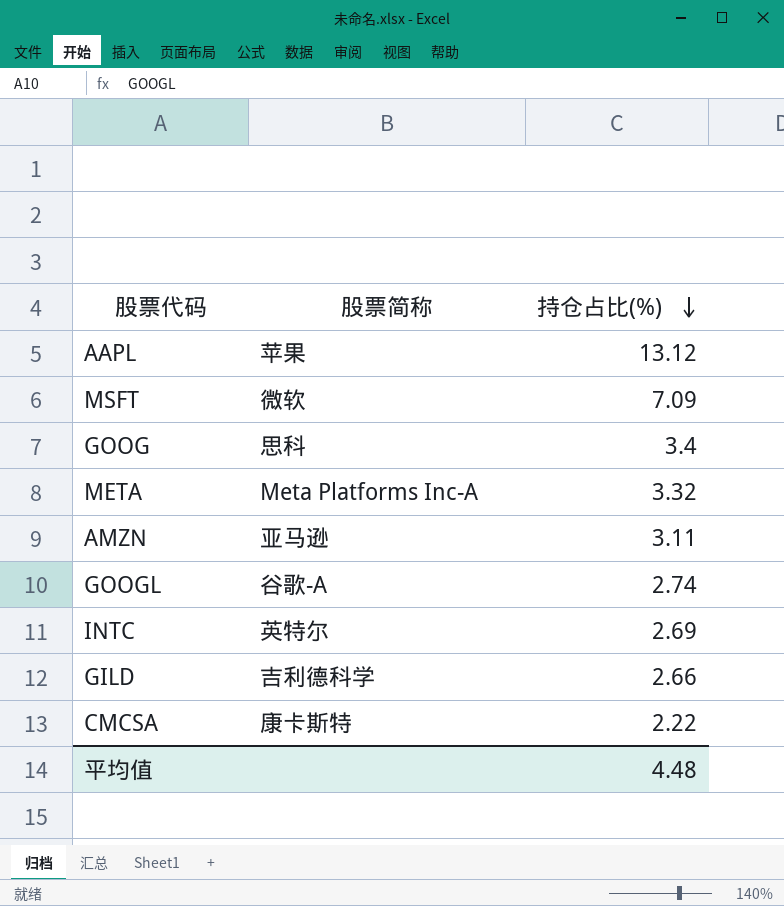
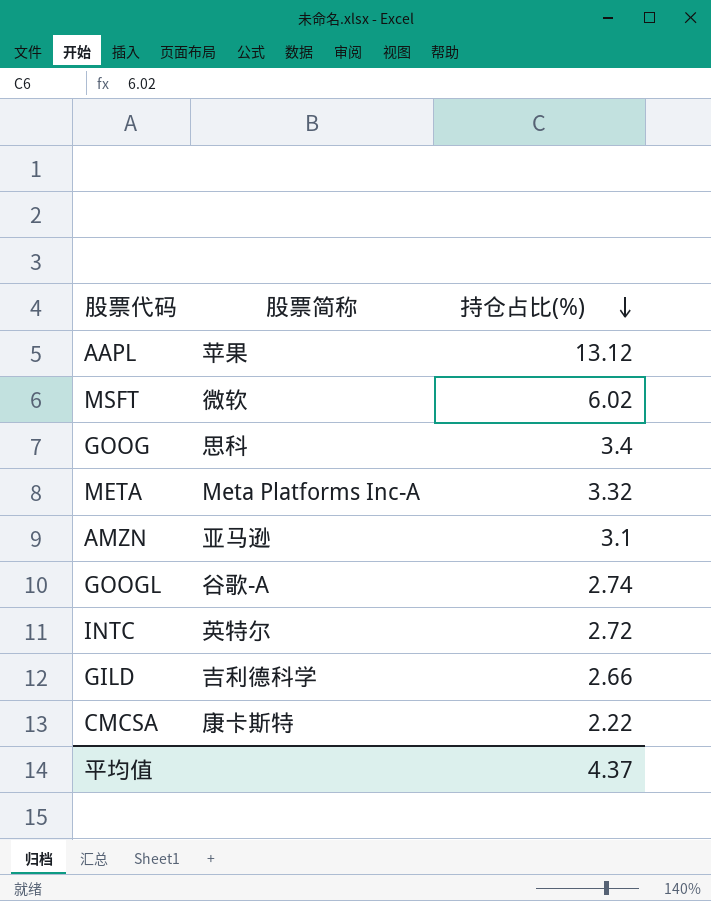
MSFT | 持仓占比(%): 7.09 -> 6.02
AMZN | 持仓占比(%): 3.11 -> 3.1
INTC | 持仓占比(%): 2.69 -> 2.72
平均值 | 持仓占比(%): 4.48 -> 4.37

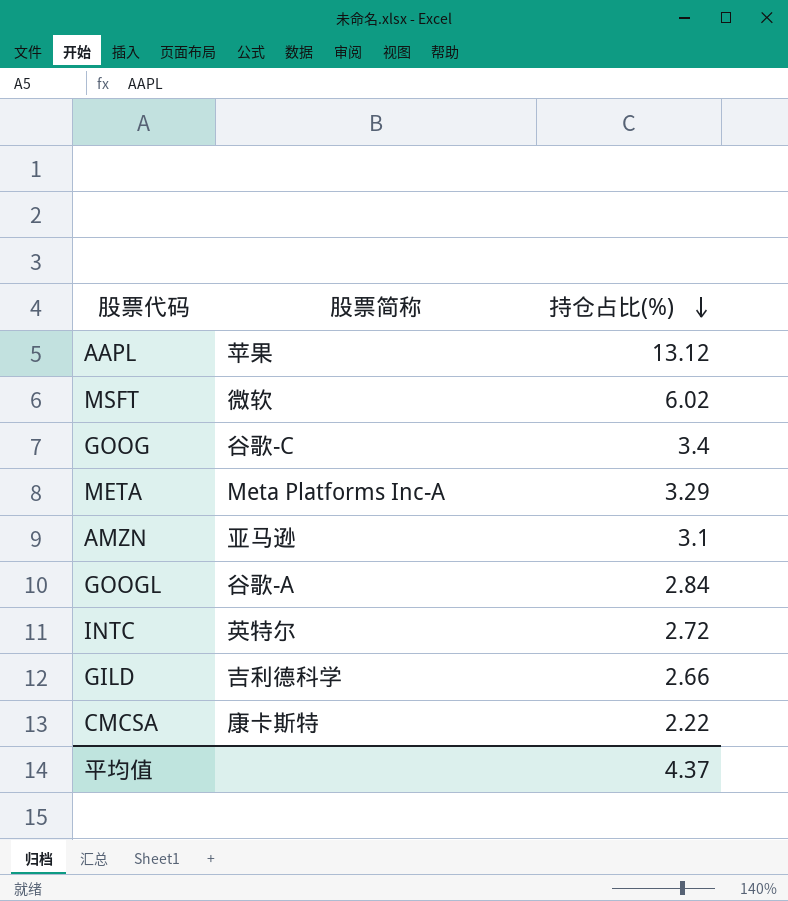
GOOG | 股票简称: 思科 -> 谷歌-C
META | 持仓占比(%): 3.32 -> 3.29
GOOGL | 持仓占比(%): 2.74 -> 2.84

